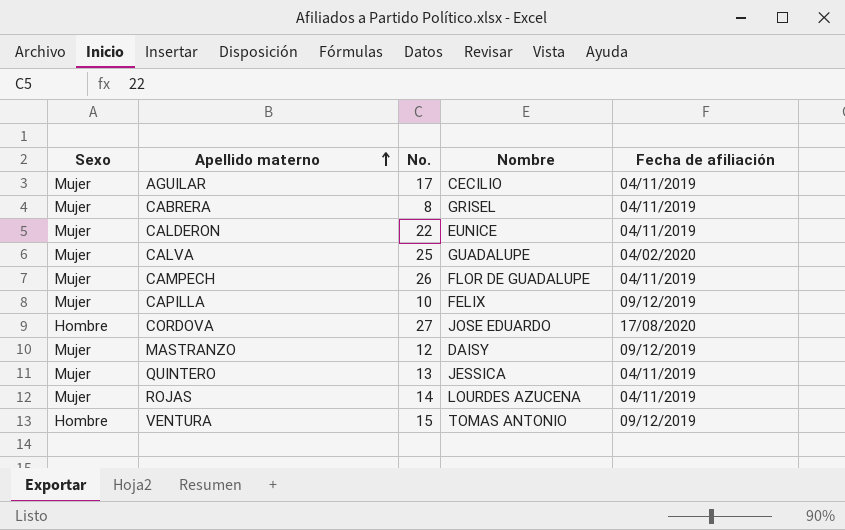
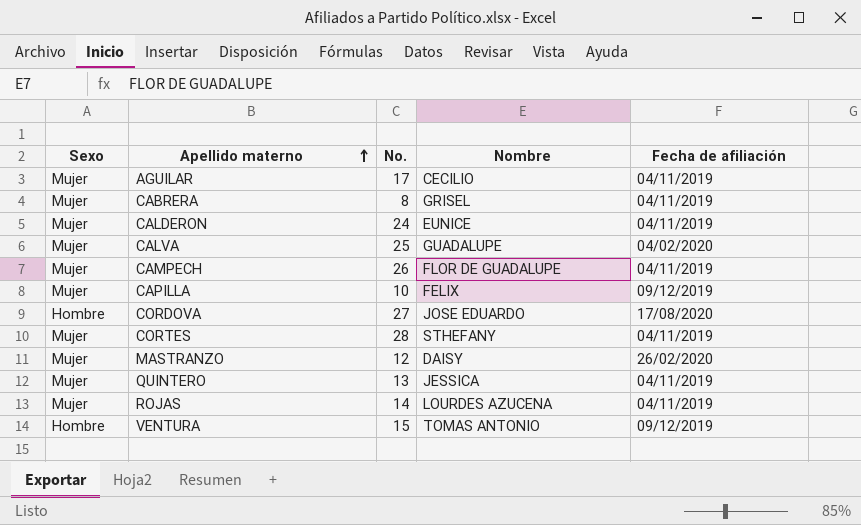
CALDERON | No.: 22 -> 24
row CORTES: none -> Mujer | 28 | STHEFANY | 04/11/2019
MASTRANZO | Fecha de afiliación: 09/12/2019 -> 26/02/2020

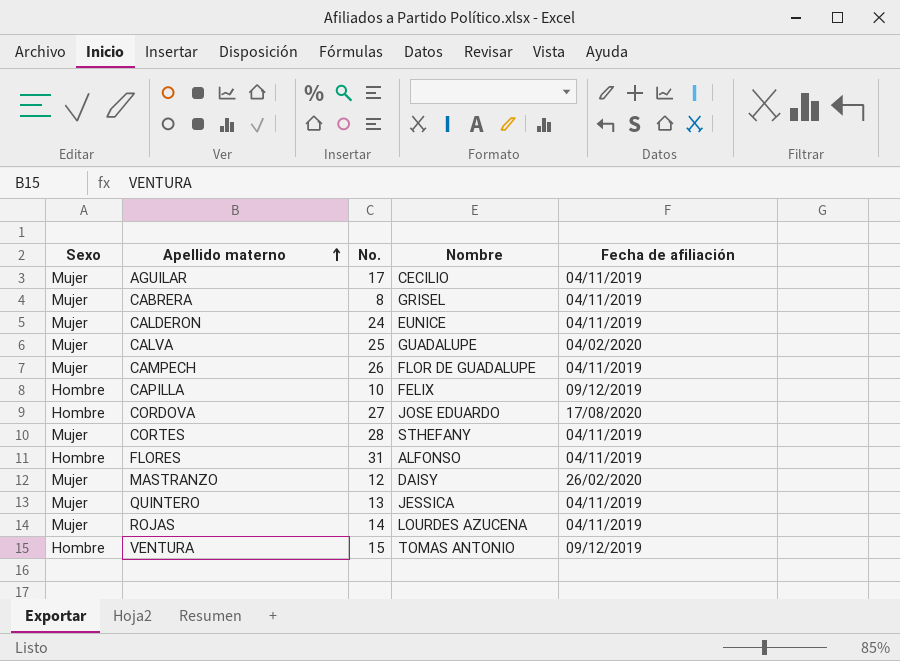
CAPILLA | Sexo: Mujer -> Hombre
row FLORES: none -> Hombre | 31 | ALFONSO | 04/11/2019

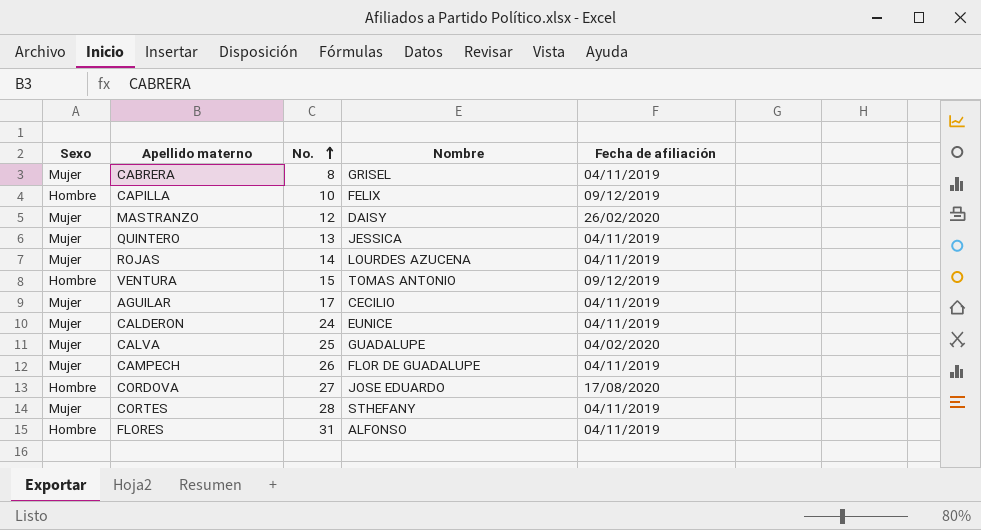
row order: Apellido materno ascending -> No. ascending

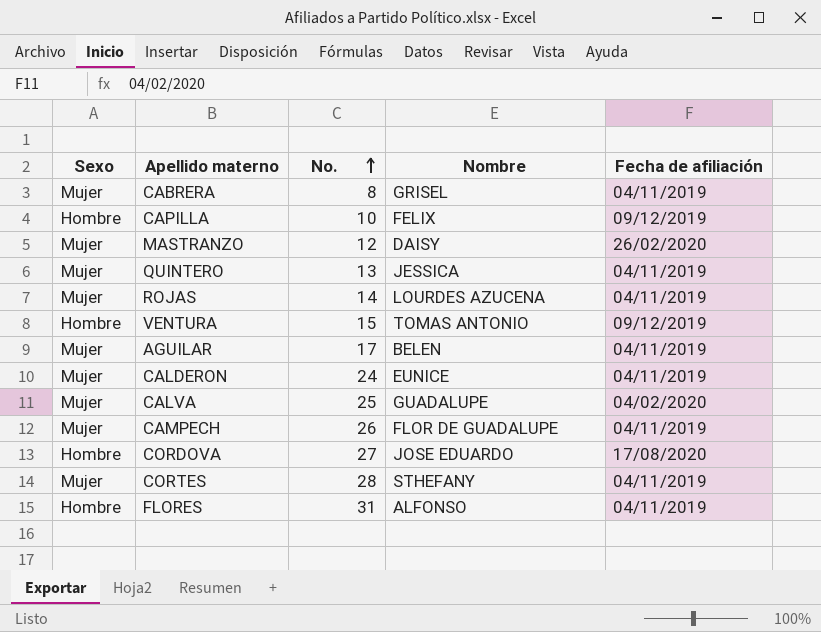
AGUILAR | Nombre: CECILIO -> BELEN

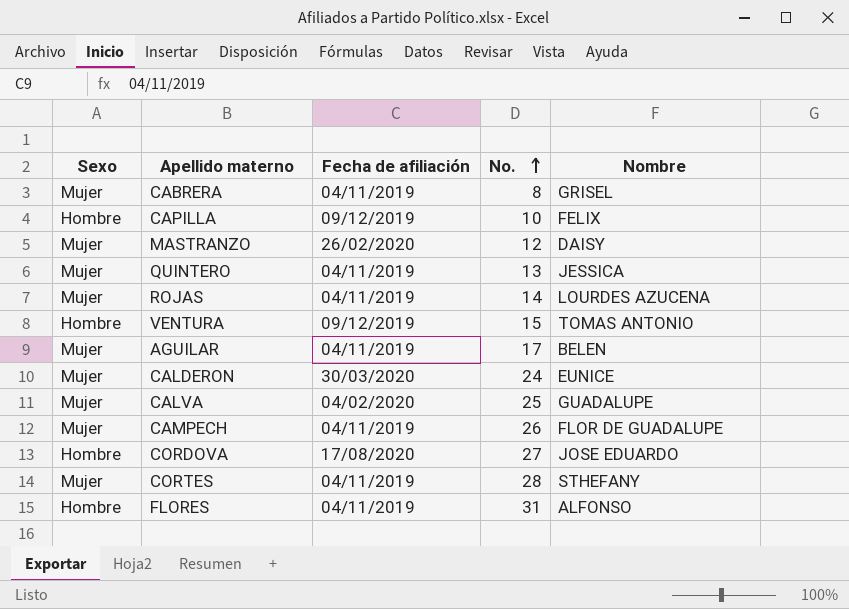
column Fecha de afiliación | position: 5 -> 3
CALDERON | Fecha de afiliación: 04/11/2019 -> 30/03/2020

